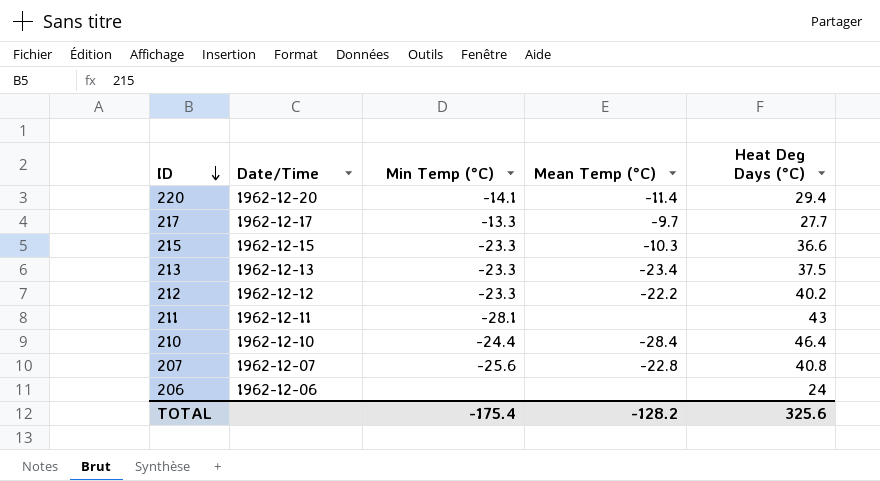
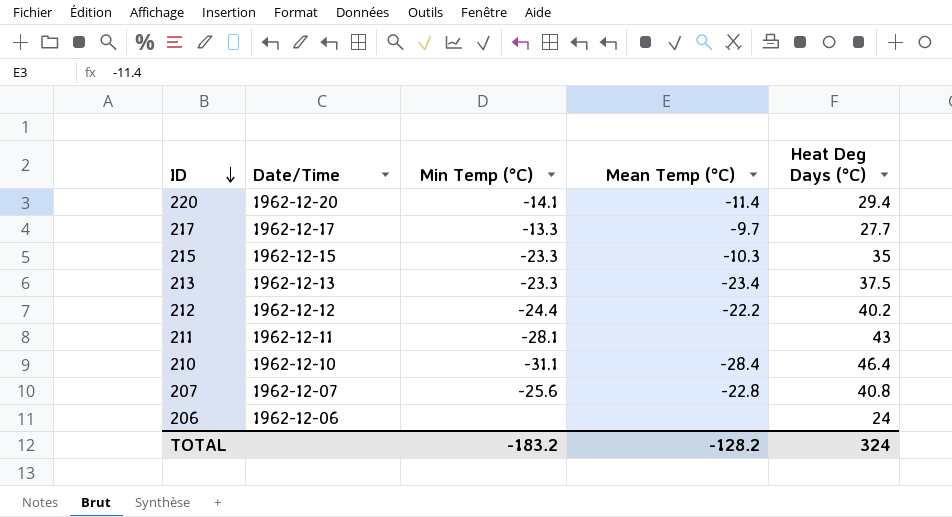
215 | Heat Deg Days (°C): 36.6 -> 35
212 | Min Temp (°C): -23.3 -> -24.4
210 | Min Temp (°C): -24.4 -> -31.1
TOTAL | Min Temp (°C): -175.4 -> -183.2
TOTAL | Heat Deg Days (°C): 325.6 -> 324

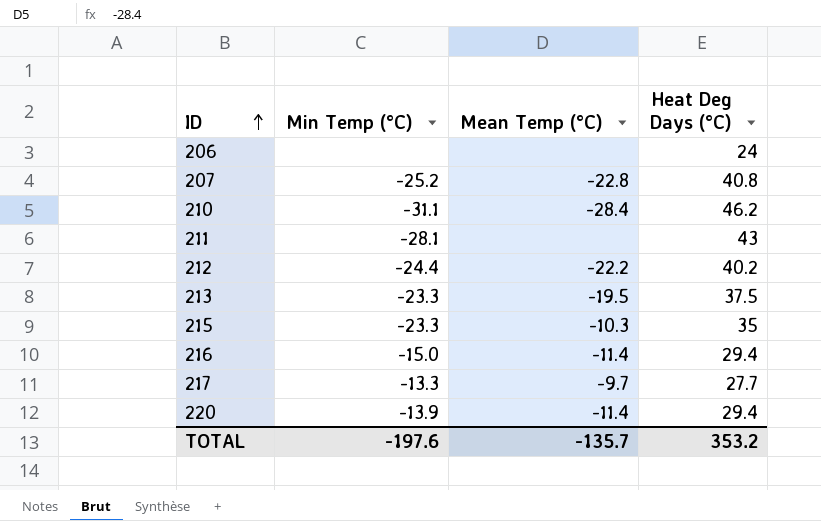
row order: ID descending -> ID ascending
column Date/Time | position: 2 -> none
207 | Min Temp (°C): -25.6 -> -25.2
210 | Heat Deg Days (°C): 46.4 -> 46.2
213 | Mean Temp (°C): -23.4 -> -19.5
row 216: none -> -15.0 | -11.4 | 29.4
220 | Min Temp (°C): -14.1 -> -13.9
TOTAL | Min Temp (°C): -183.2 -> -197.6
TOTAL | Mean Temp (°C): -128.2 -> -135.7
TOTAL | Heat Deg Days (°C): 324 -> 353.2

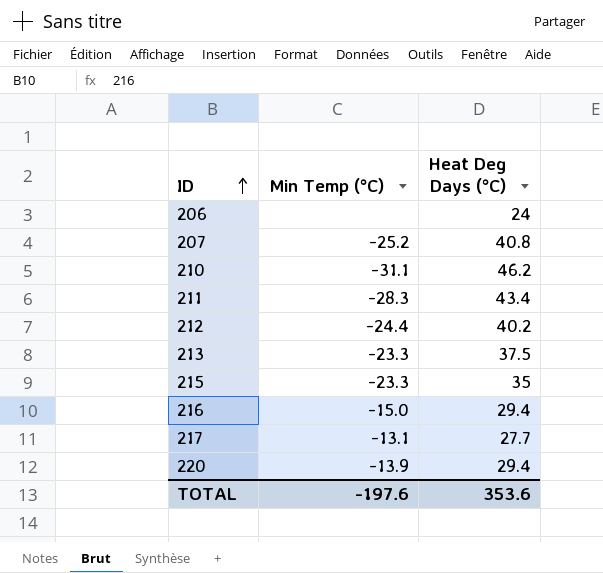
column Mean Temp (°C) | position: 3 -> none
211 | Min Temp (°C): -28.1 -> -28.3
211 | Heat Deg Days (°C): 43 -> 43.4
217 | Min Temp (°C): -13.3 -> -13.1
TOTAL | Heat Deg Days (°C): 353.2 -> 353.6

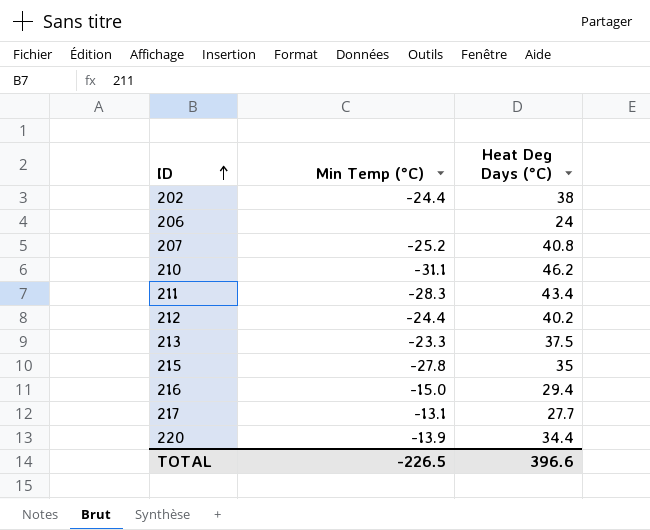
row 202: none -> -24.4 | 38
215 | Min Temp (°C): -23.3 -> -27.8
220 | Heat Deg Days (°C): 29.4 -> 34.4
TOTAL | Min Temp (°C): -197.6 -> -226.5
TOTAL | Heat Deg Days (°C): 353.6 -> 396.6

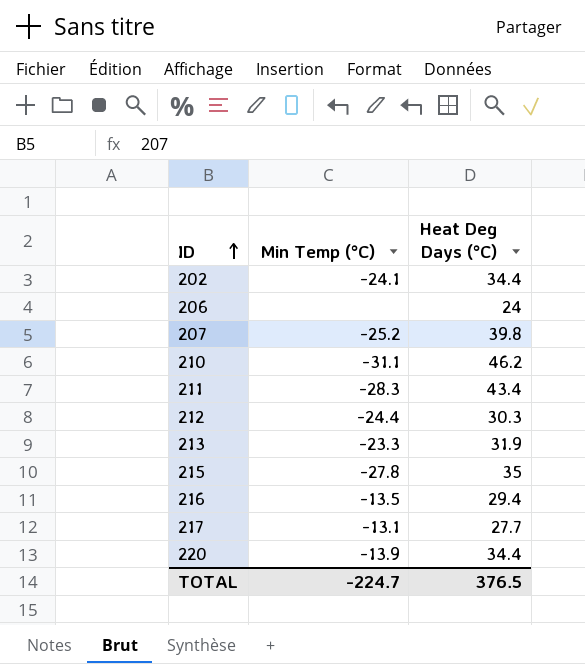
202 | Min Temp (°C): -24.4 -> -24.1
202 | Heat Deg Days (°C): 38 -> 34.4
207 | Heat Deg Days (°C): 40.8 -> 39.8
212 | Heat Deg Days (°C): 40.2 -> 30.3
213 | Heat Deg Days (°C): 37.5 -> 31.9
216 | Min Temp (°C): -15.0 -> -13.5
TOTAL | Min Temp (°C): -226.5 -> -224.7
TOTAL | Heat Deg Days (°C): 396.6 -> 376.5

